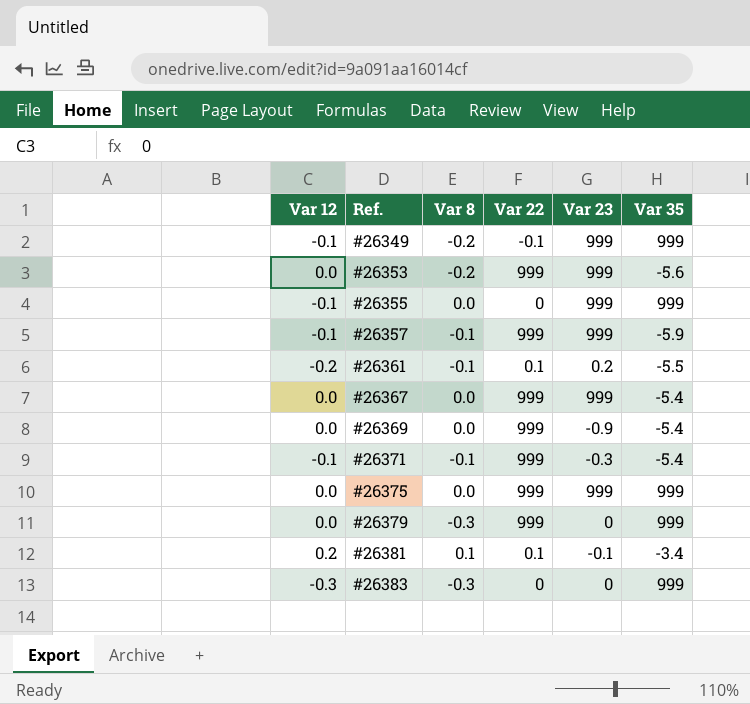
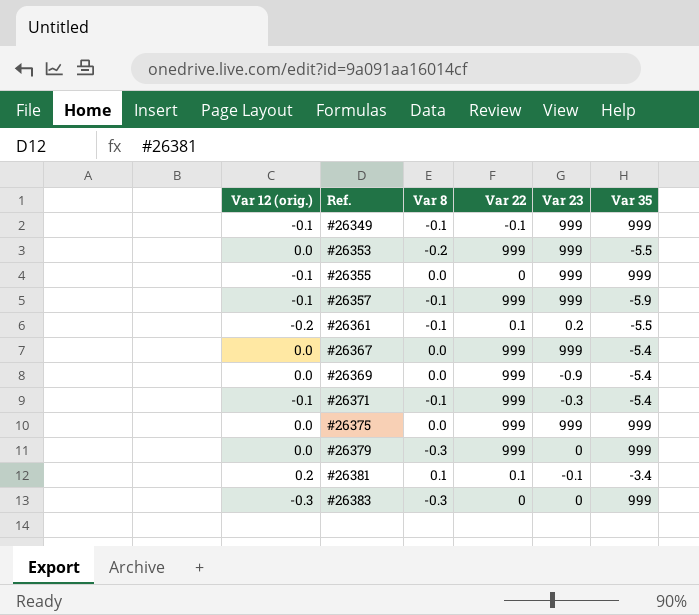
column name: Var 12 -> Var 12 (orig.)
#26349 | Var 8: -0.2 -> -0.1
#26353 | Var 35: -5.6 -> -5.5

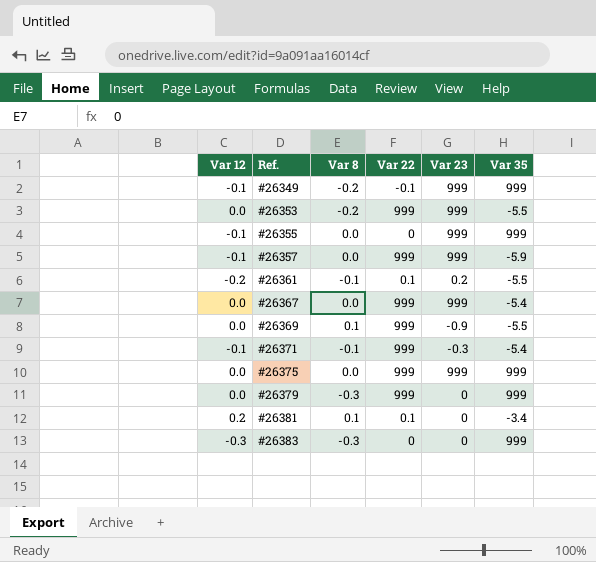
column name: Var 12 (orig.) -> Var 12
#26349 | Var 8: -0.1 -> -0.2
#26357 | Var 8: -0.1 -> 0.0
#26369 | Var 8: 0.0 -> 0.1
#26369 | Var 35: -5.4 -> -5.5
#26381 | Var 23: -0.1 -> 0

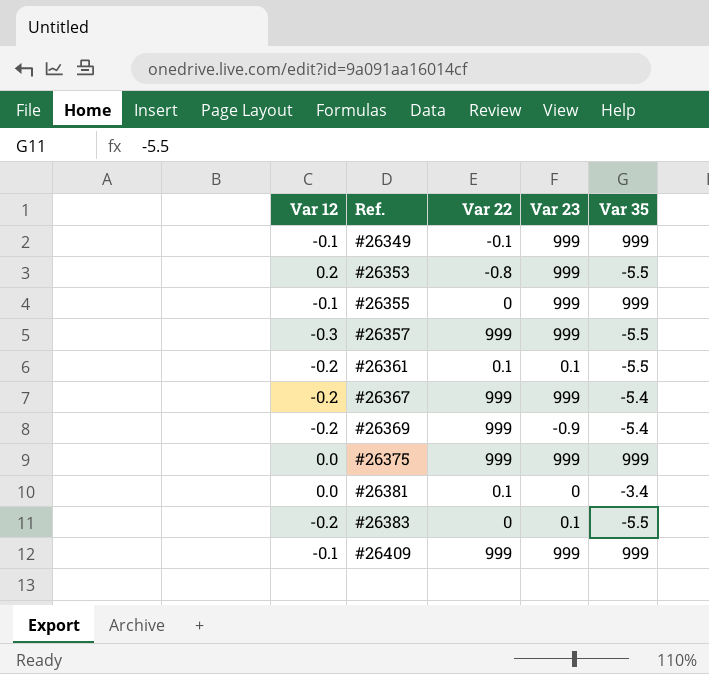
column Var 8 | position: 3 -> none
row #26371: -0.1 | -0.1 | 999 | -0.3 | -5.4 -> none
row #26379: 0.0 | -0.3 | 999 | 0 | 999 -> none
#26353 | Var 12: 0.0 -> 0.2
#26353 | Var 22: 999 -> -0.8
#26357 | Var 12: -0.1 -> -0.3
#26357 | Var 35: -5.9 -> -5.5
#26361 | Var 23: 0.2 -> 0.1
#26367 | Var 12: 0.0 -> -0.2
#26369 | Var 12: 0.0 -> -0.2
#26369 | Var 35: -5.5 -> -5.4
#26381 | Var 12: 0.2 -> 0.0
#26383 | Var 12: -0.3 -> -0.2
#26383 | Var 23: 0 -> 0.1
#26383 | Var 35: 999 -> -5.5
row #26409: none -> -0.1 | 999 | 999 | 999

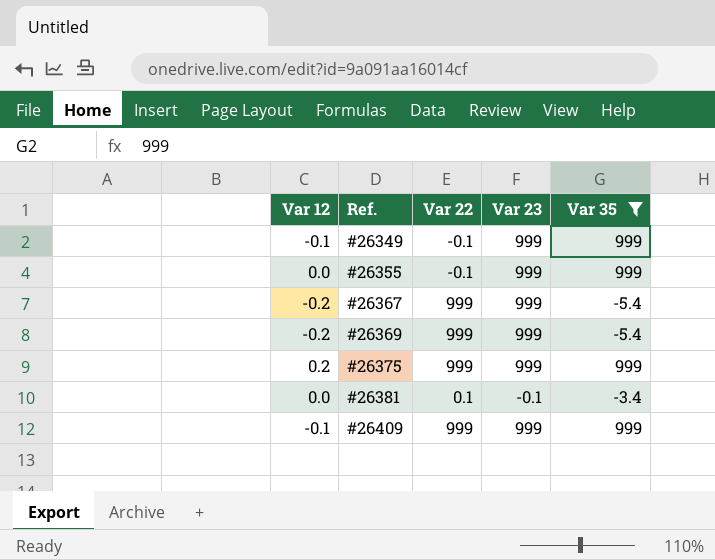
filter: none -> Var 35 != -5.5
#26355 | Var 12: -0.1 -> 0.0
#26355 | Var 22: 0 -> -0.1
#26369 | Var 23: -0.9 -> 999
#26375 | Var 12: 0.0 -> 0.2
#26381 | Var 23: 0 -> -0.1

